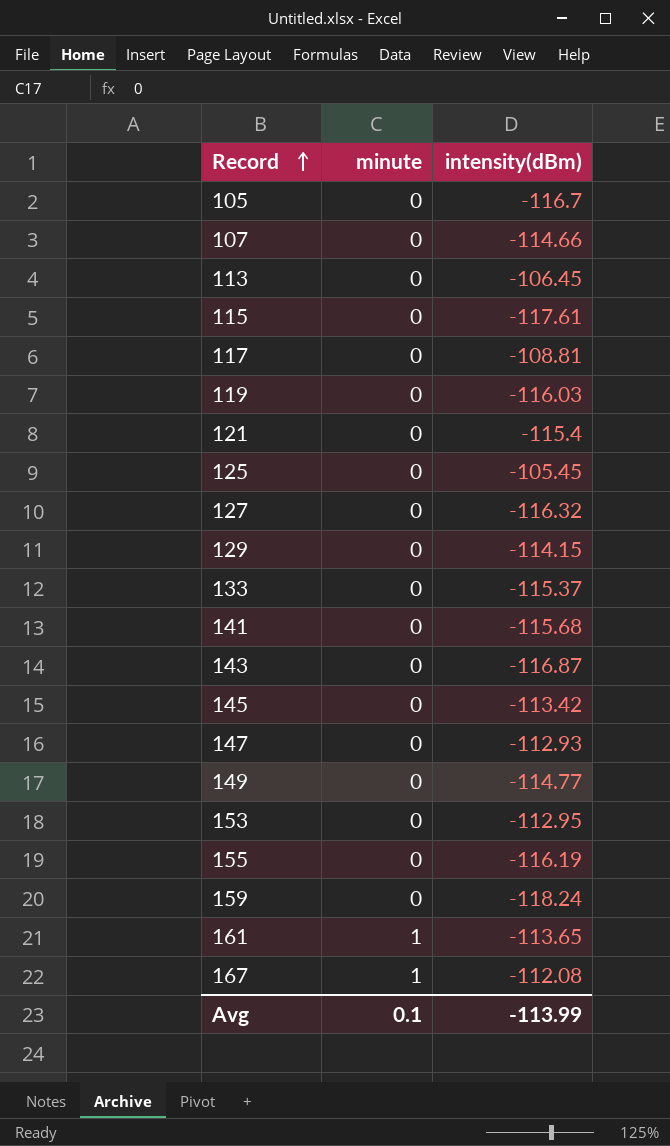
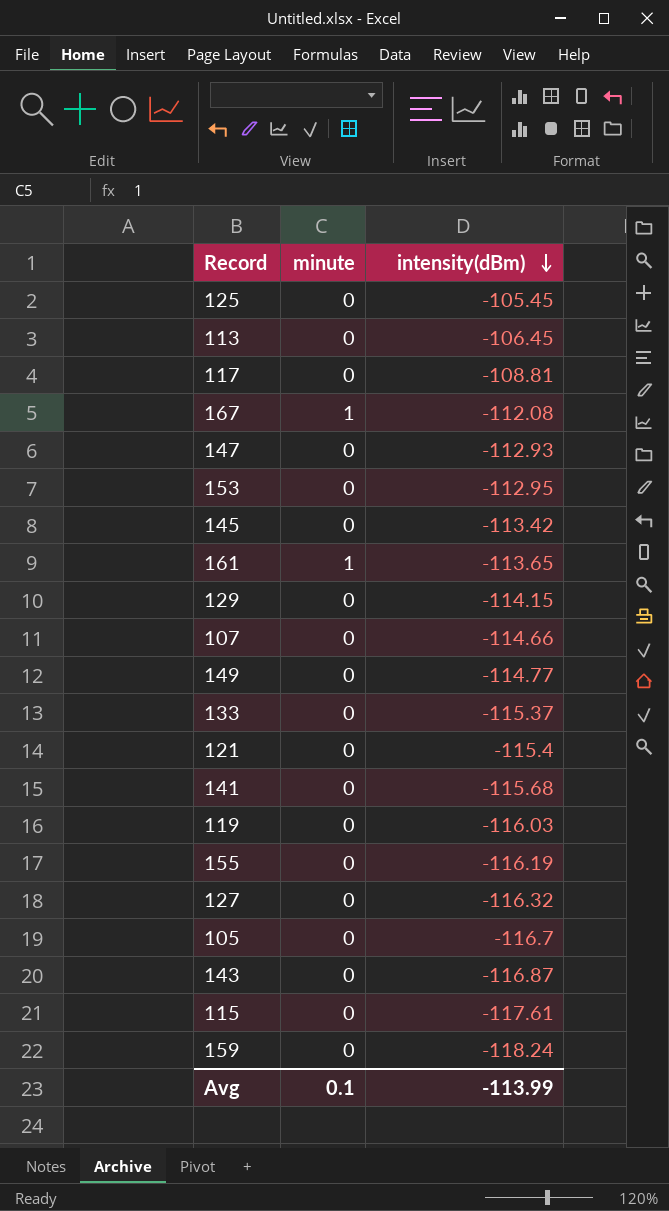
row order: Record ascending -> intensity(dBm) descending

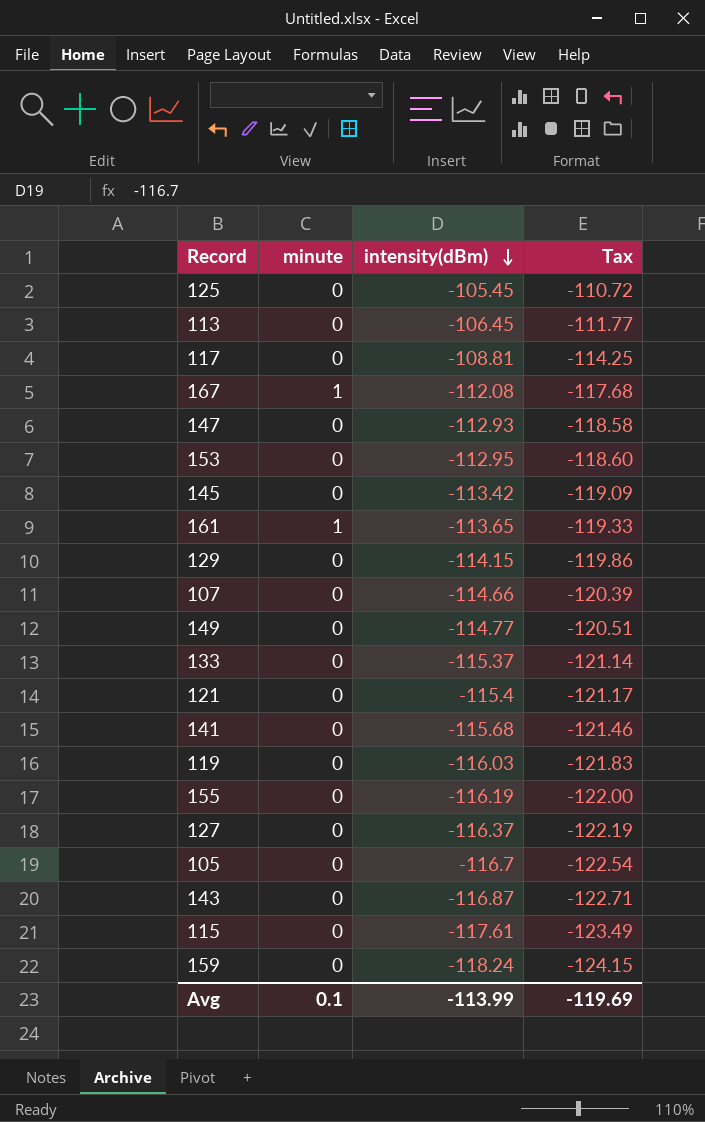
column Tax | formula: none -> [intensity(dBm)] * 1.05
127 | intensity(dBm): -116.32 -> -116.37

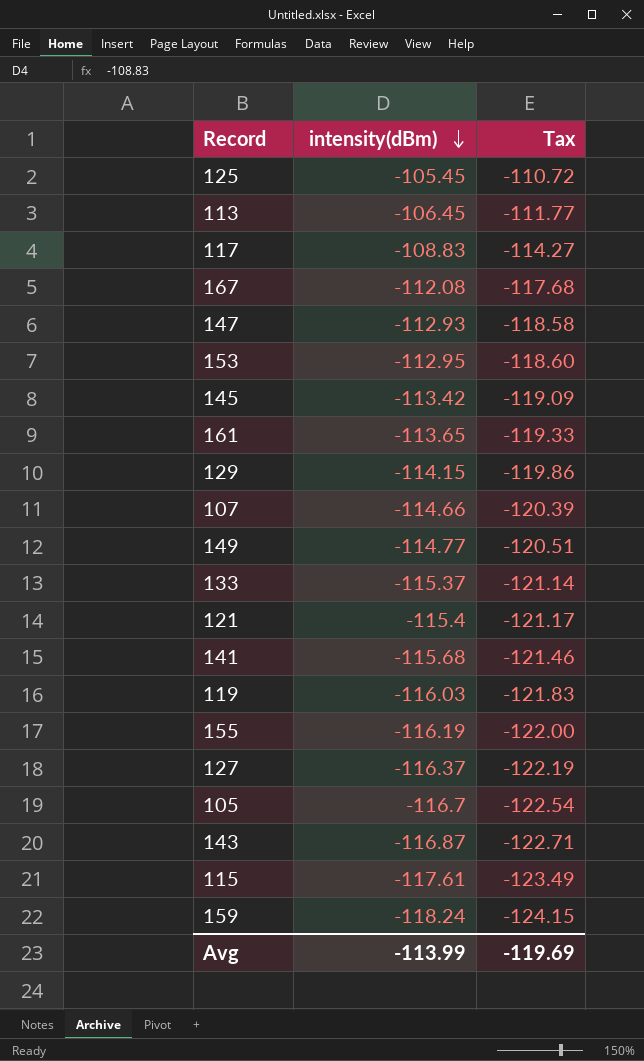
column minute | position: 2 -> none
117 | intensity(dBm): -108.81 -> -108.83
117 | Tax: -114.25 -> -114.27

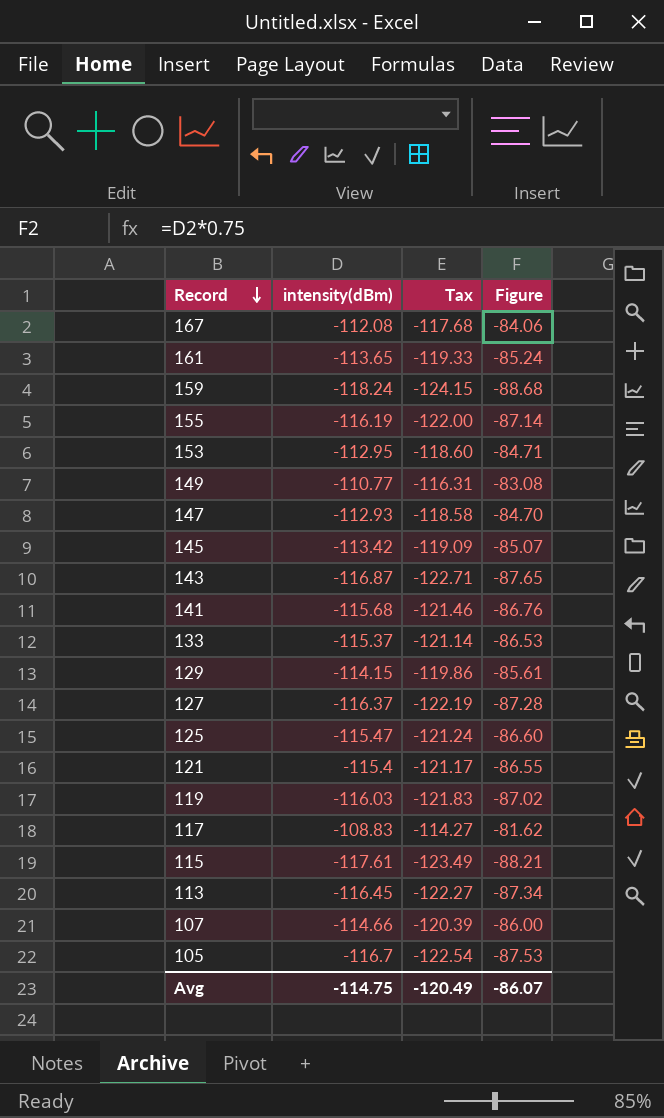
row order: intensity(dBm) descending -> Record descending
column Figure | formula: none -> [intensity(dBm)] * 0.75
149 | intensity(dBm): -114.77 -> -110.77
149 | Tax: -120.51 -> -116.31
125 | intensity(dBm): -105.45 -> -115.47
125 | Tax: -110.72 -> -121.24
113 | intensity(dBm): -106.45 -> -116.45
113 | Tax: -111.77 -> -122.27
Avg | intensity(dBm): -113.99 -> -114.75
Avg | Tax: -119.69 -> -120.49

